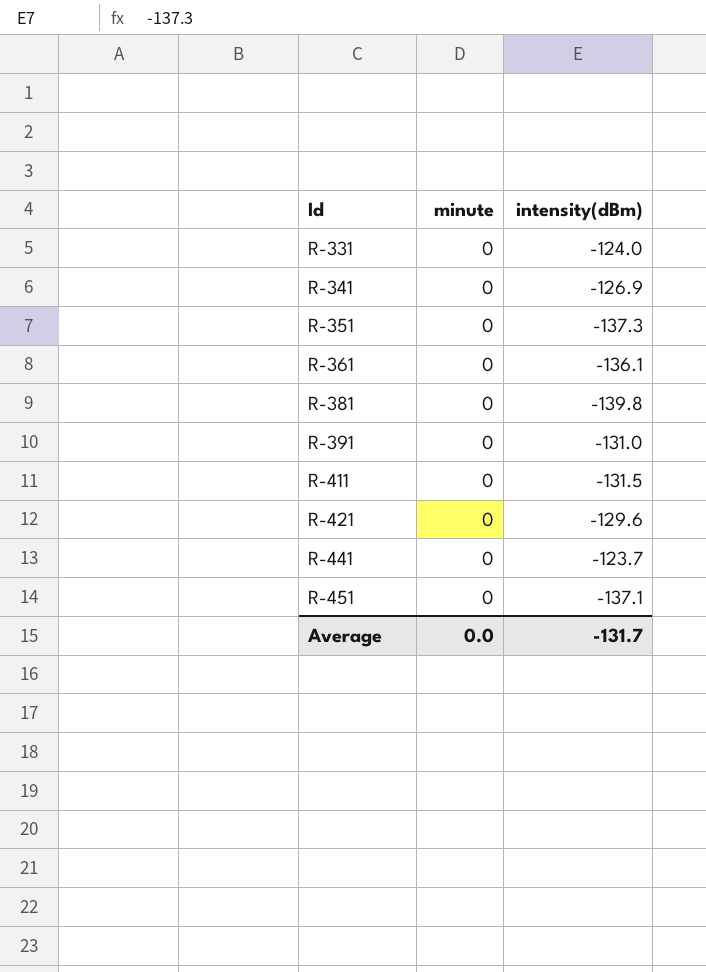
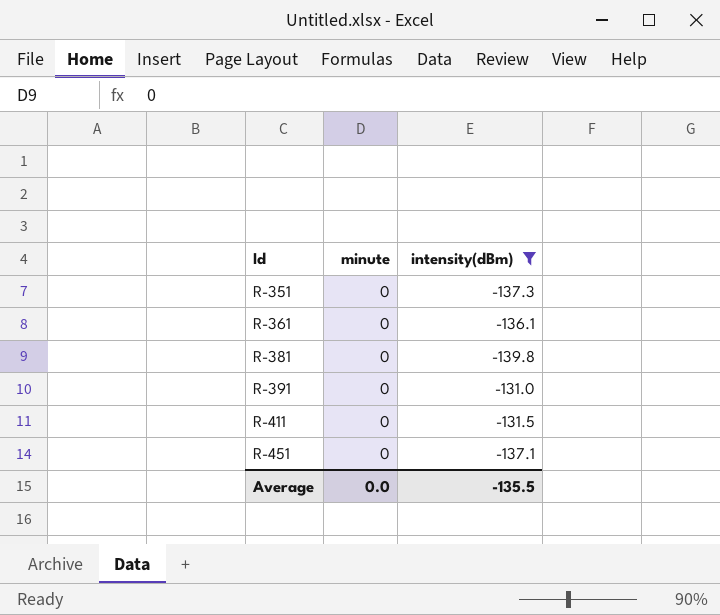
filter: none -> intensity(dBm) <= -131.0
Average | intensity(dBm): -131.7 -> -135.5

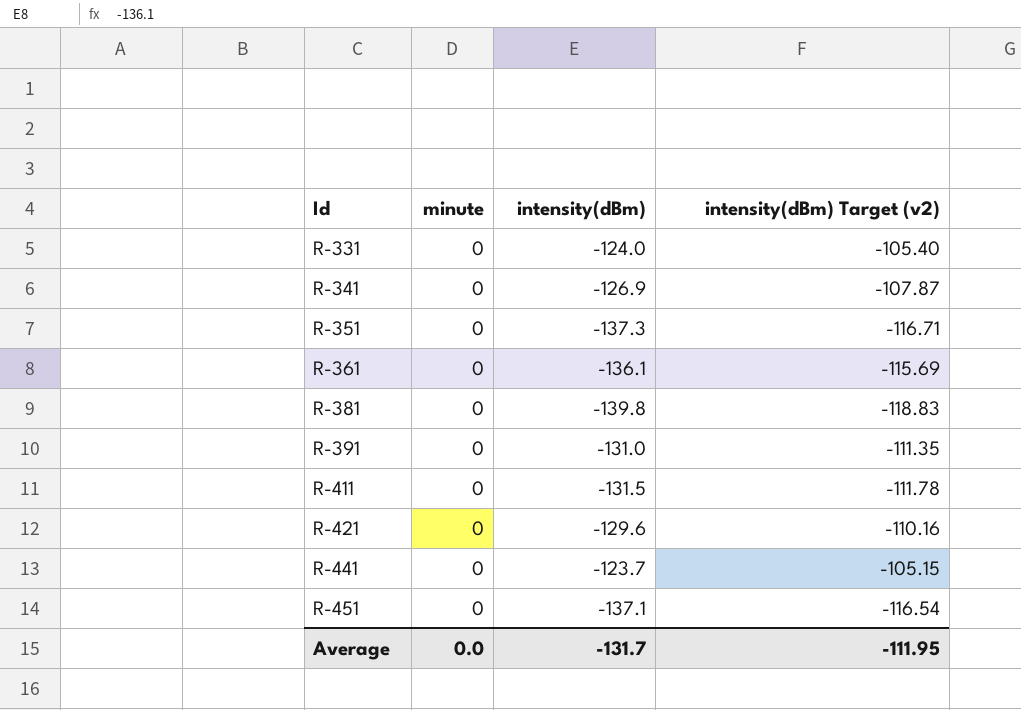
filter: intensity(dBm) <= -131.0 -> none
column intensity(dBm) Target (v2) | formula: none -> [intensity(dBm)] * 0.85
Average | intensity(dBm): -135.5 -> -131.7

